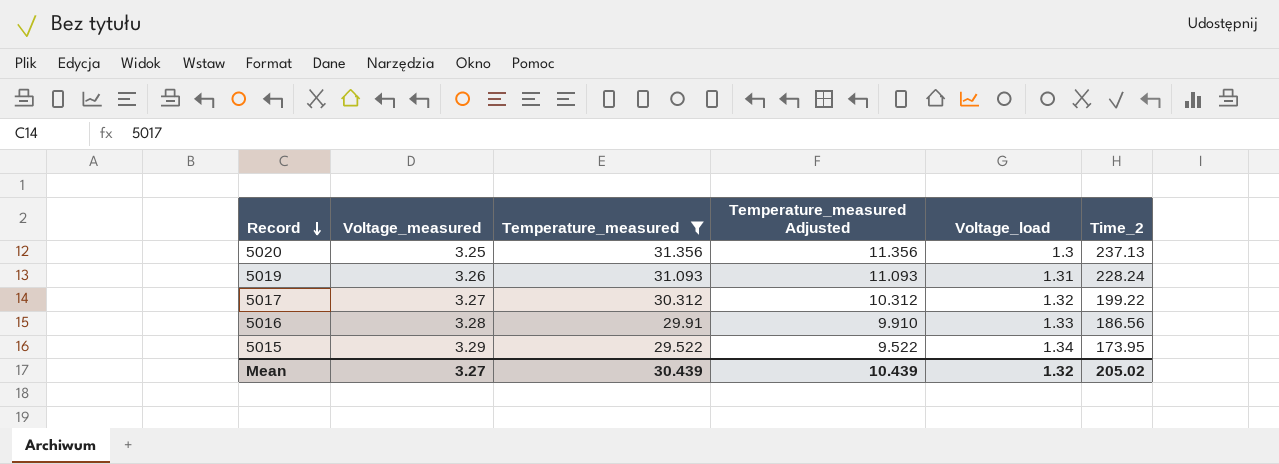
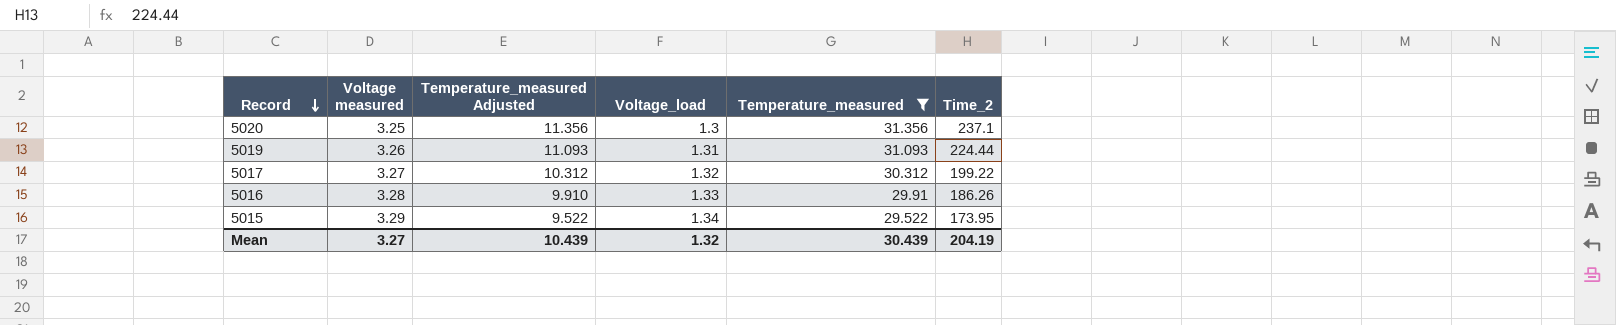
column name: Voltage_measured -> Voltage measured
column Temperature_measured | position: 3 -> 5
5020 | Time_2: 237.13 -> 237.1
5019 | Time_2: 228.24 -> 224.44
5016 | Time_2: 186.56 -> 186.26
Mean | Time_2: 205.02 -> 204.19

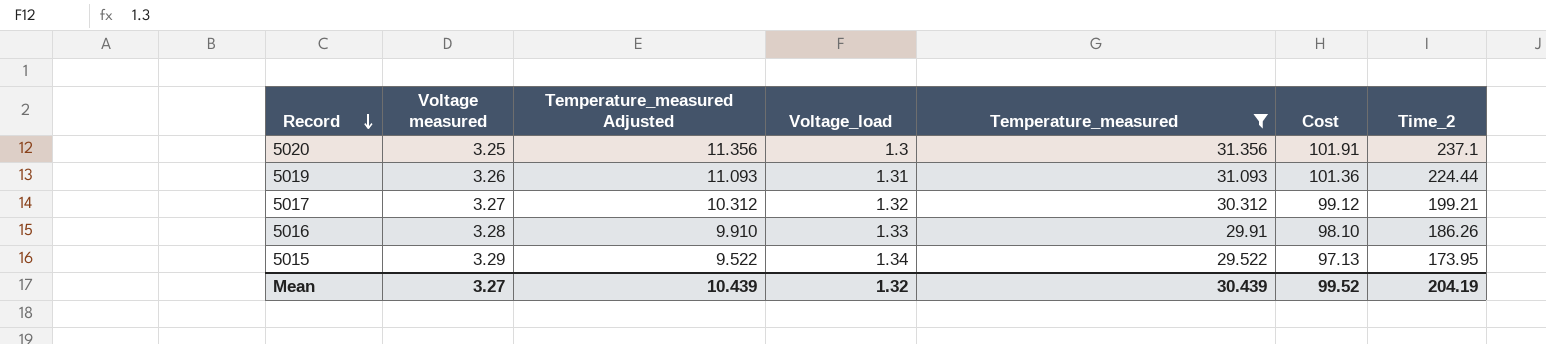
column Cost | formula: none -> [Voltage measured] * [Temperature_measured]
5017 | Time_2: 199.22 -> 199.21

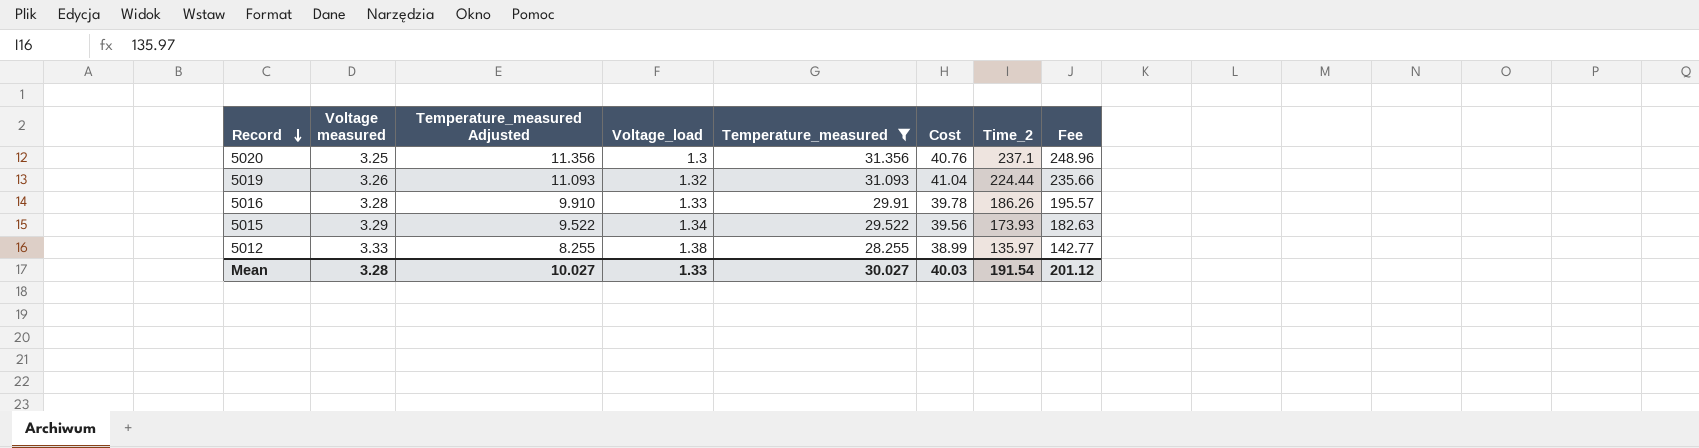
column Cost | formula: [Voltage measured] * [Temperature_measured] -> [Voltage_load] * [Temperature_measured]
column Fee | formula: none -> [Time_2] * 1.05
row 5017: 3.27 | 10.312 | 1.32 | 30.312 | 99.12 | 199.21 -> none
5019 | Voltage_load: 1.31 -> 1.32
5015 | Time_2: 173.95 -> 173.93
row 5012: none -> 3.33 | 8.255 | 1.38 | 28.255 | 38.99 | 135.97 | 142.77
Mean | Voltage measured: 3.27 -> 3.28
Mean | Temperature_measured Adjusted: 10.439 -> 10.027
Mean | Voltage_load: 1.32 -> 1.33
Mean | Temperature_measured: 30.439 -> 30.027
Mean | Cost: 99.52 -> 40.03
Mean | Time_2: 204.19 -> 191.54

